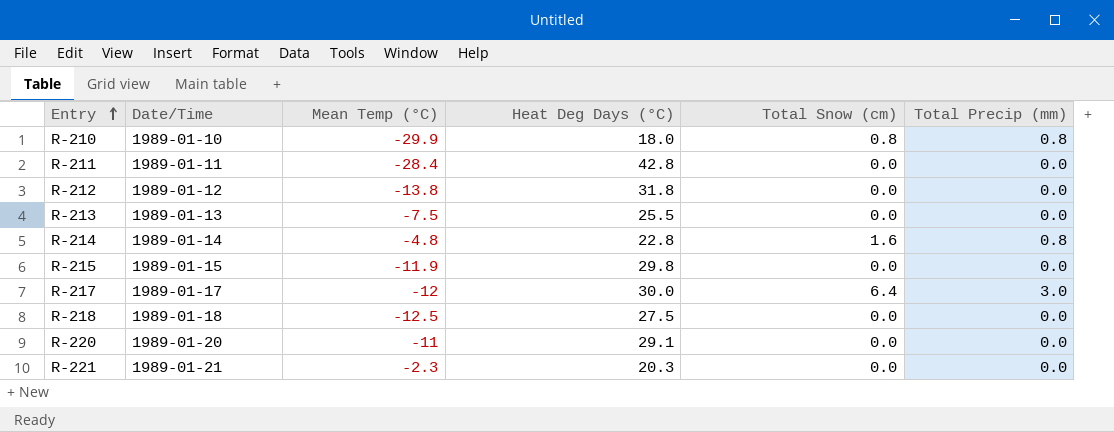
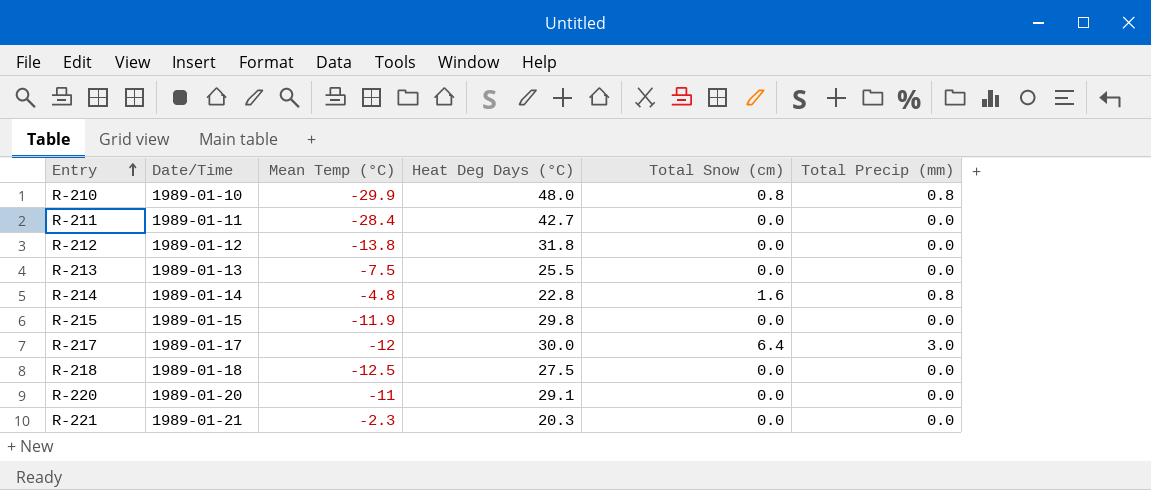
R-210 | Heat Deg Days (°C): 18.0 -> 48.0
R-211 | Heat Deg Days (°C): 42.8 -> 42.7

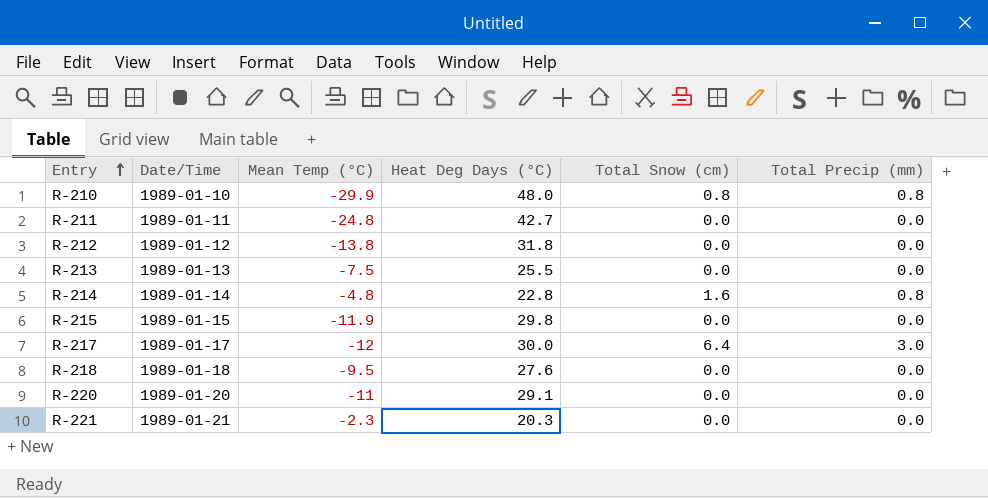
R-211 | Mean Temp (°C): -28.4 -> -24.8
R-218 | Mean Temp (°C): -12.5 -> -9.5
R-218 | Heat Deg Days (°C): 27.5 -> 27.6

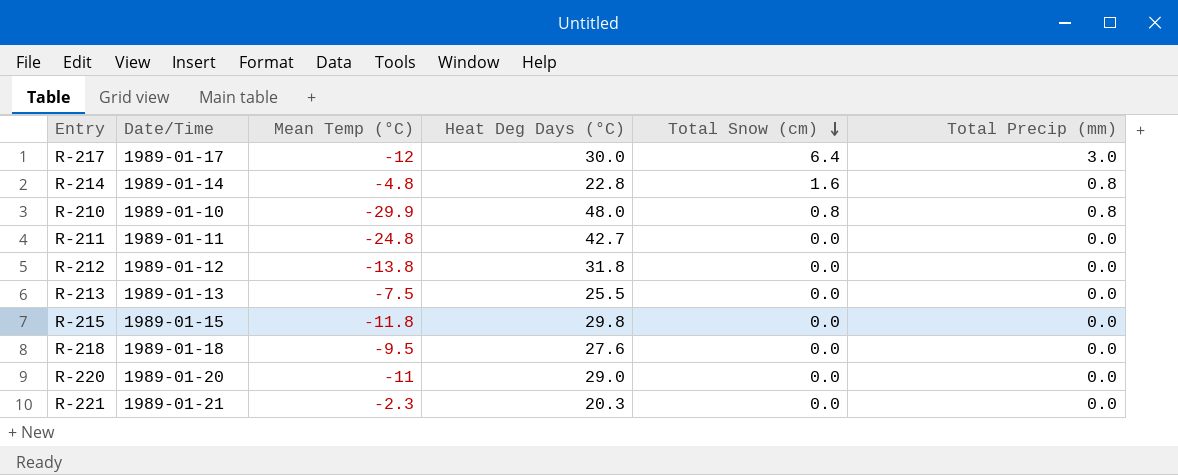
row order: Entry ascending -> Total Snow (cm) descending
R-215 | Mean Temp (°C): -11.9 -> -11.8
R-220 | Heat Deg Days (°C): 29.1 -> 29.0

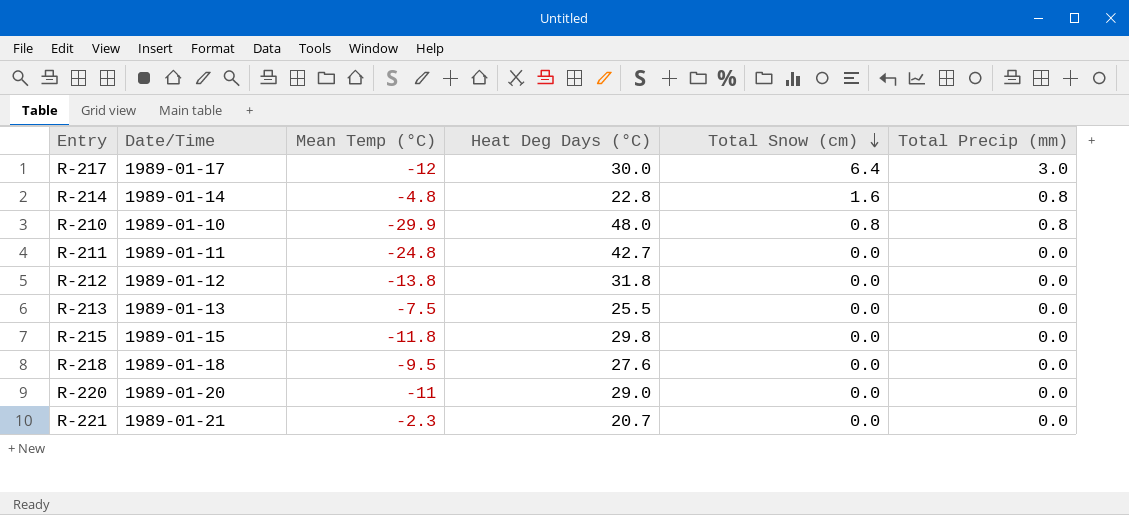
R-221 | Heat Deg Days (°C): 20.3 -> 20.7

